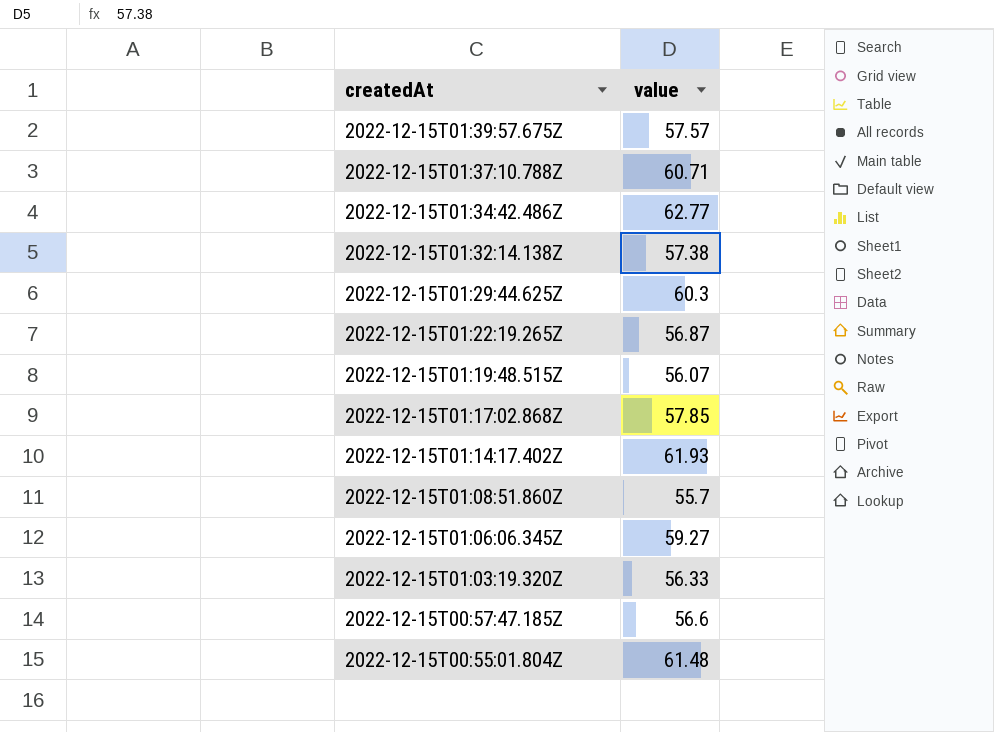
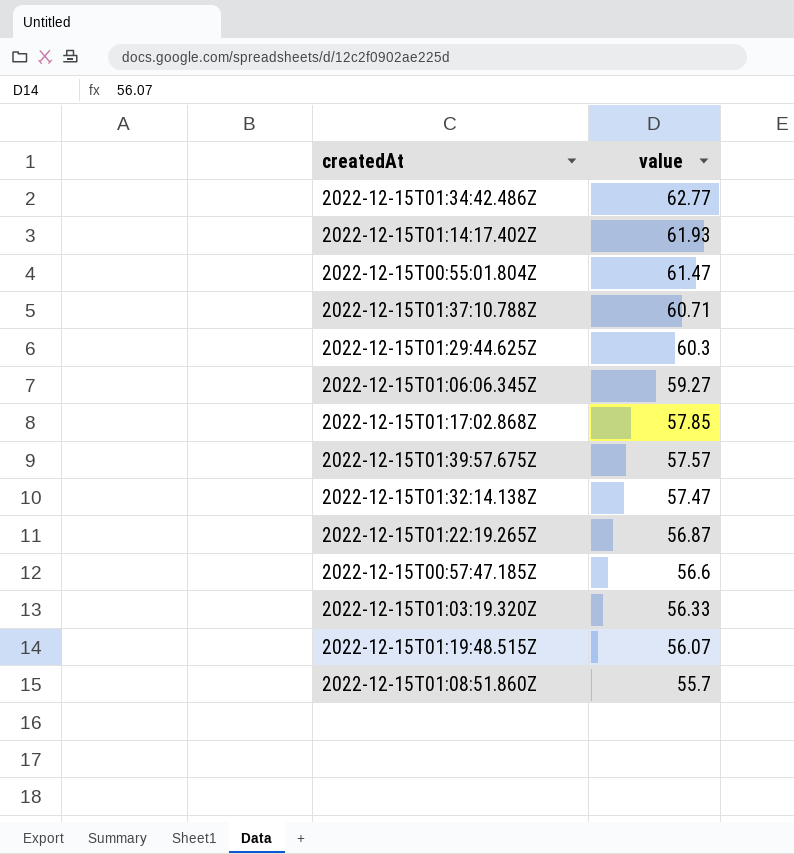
row order: createdAt descending -> value descending
2022-12-15T00:55:01.804Z | value: 61.48 -> 61.47
2022-12-15T01:32:14.138Z | value: 57.38 -> 57.47

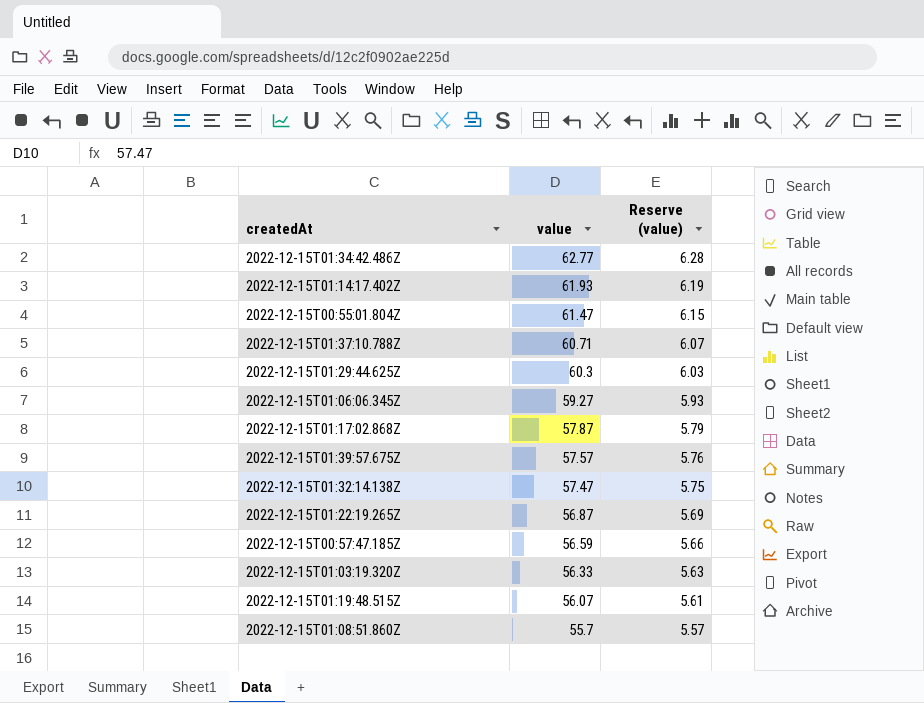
column Reserve (value) | formula: none -> [value] * 0.1
2022-12-15T01:17:02.868Z | value: 57.85 -> 57.87
2022-12-15T00:57:47.185Z | value: 56.6 -> 56.59

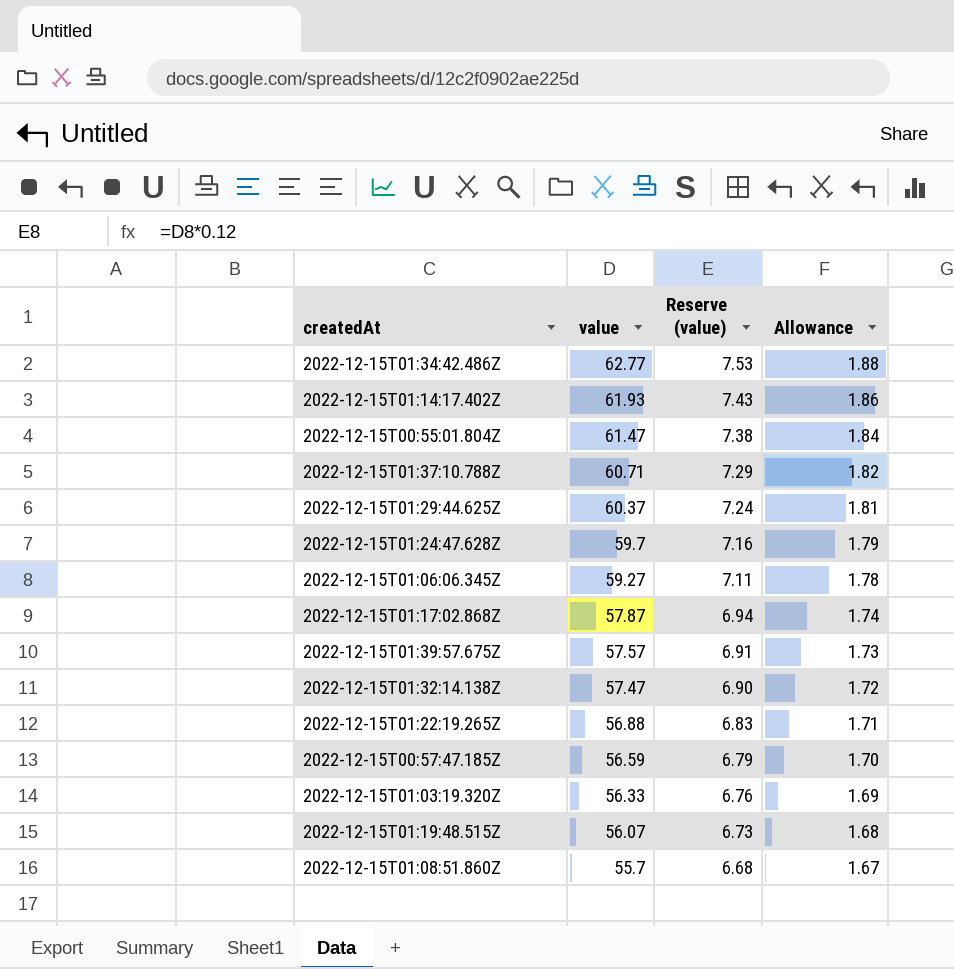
column Reserve (value) | formula: [value] * 0.1 -> [value] * 0.12
column Allowance | formula: none -> [value] * 0.03
2022-12-15T01:29:44.625Z | value: 60.3 -> 60.37
row 2022-12-15T01:24:47.628Z: none -> 59.7 | 7.16 | 1.79
2022-12-15T01:22:19.265Z | value: 56.87 -> 56.88

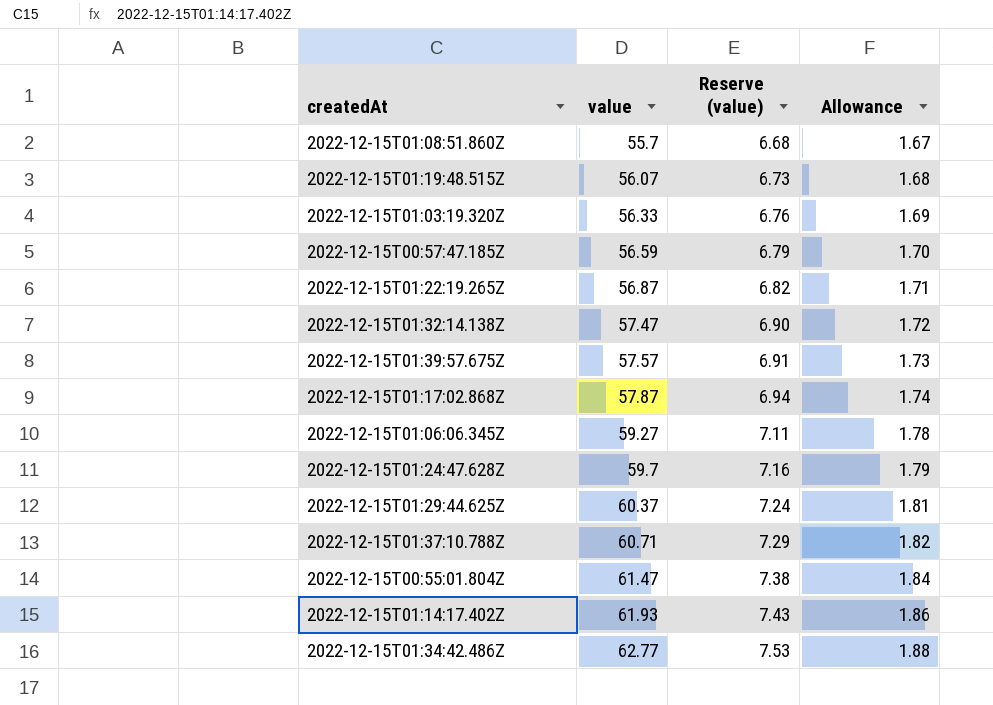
row order: value descending -> value ascending
2022-12-15T01:22:19.265Z | value: 56.88 -> 56.87
2022-12-15T01:22:19.265Z | Reserve (value): 6.83 -> 6.82

